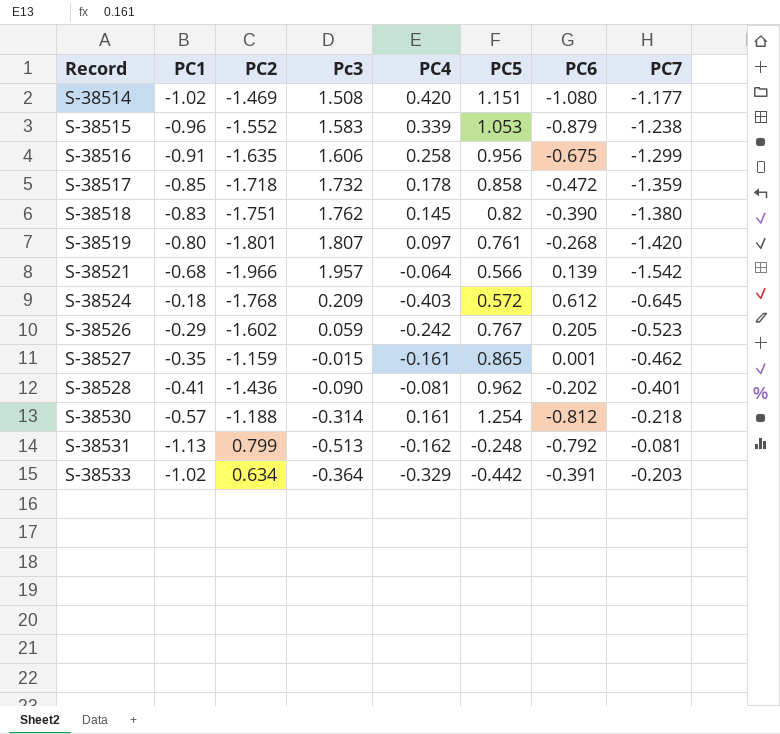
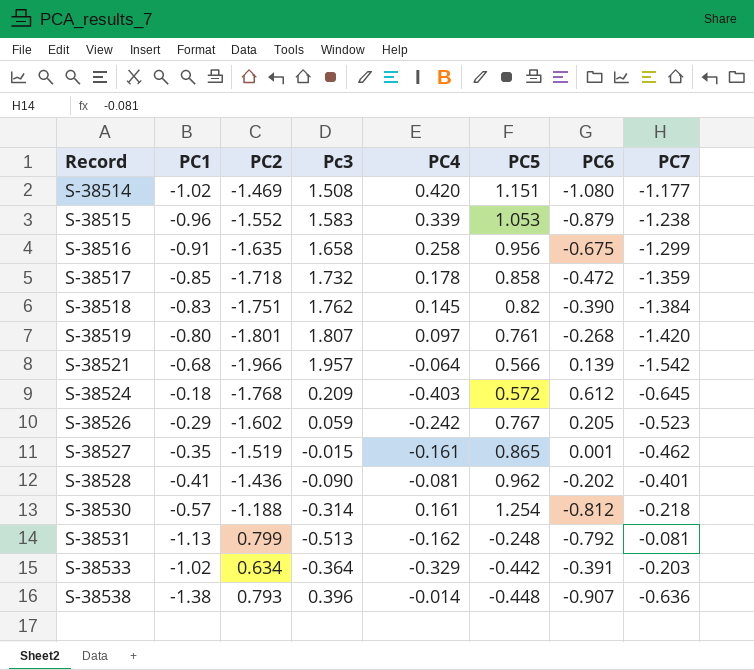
S-38516 | Pc3: 1.606 -> 1.658
S-38518 | PC7: -1.380 -> -1.384
S-38527 | PC2: -1.159 -> -1.519
row S-38538: none -> -1.38 | 0.793 | 0.396 | -0.014 | -0.448 | -0.907 | -0.636

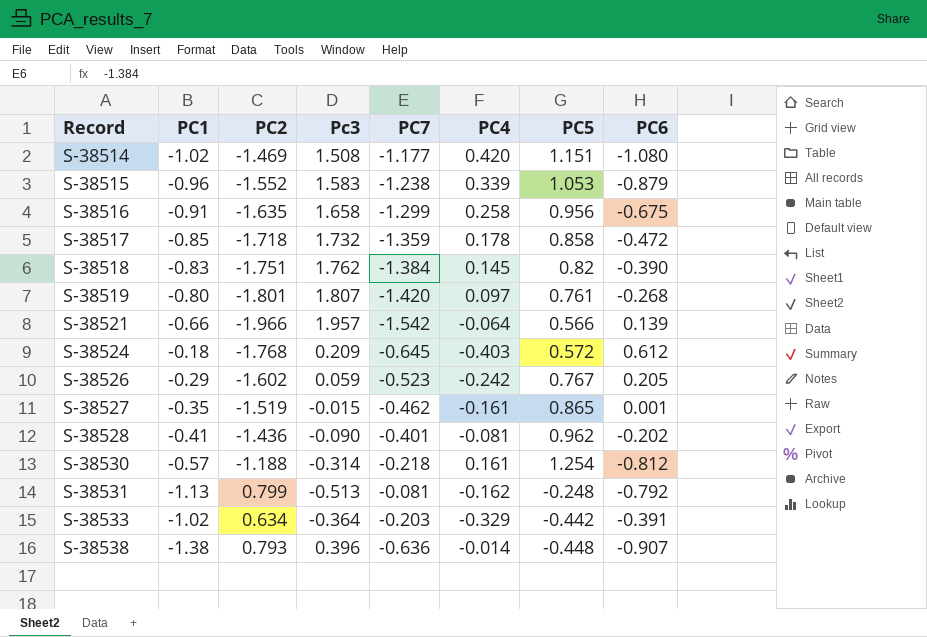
column PC7 | position: 8 -> 5
S-38521 | PC1: -0.68 -> -0.66

